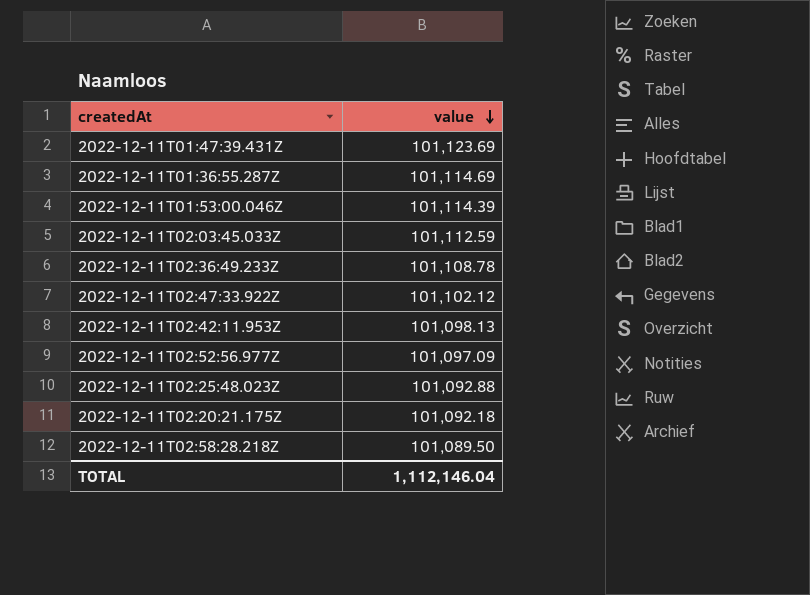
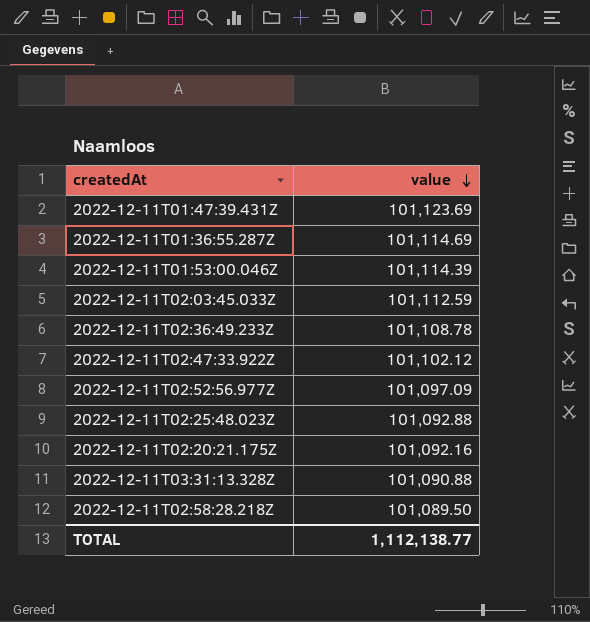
row 2022-12-11T02:42:11.953Z: 101,098.13 -> none
2022-12-11T02:20:21.175Z | value: 101,092.18 -> 101,092.16
row 2022-12-11T03:31:13.328Z: none -> 101,090.88
TOTAL | value: 1,112,146.04 -> 1,112,138.77

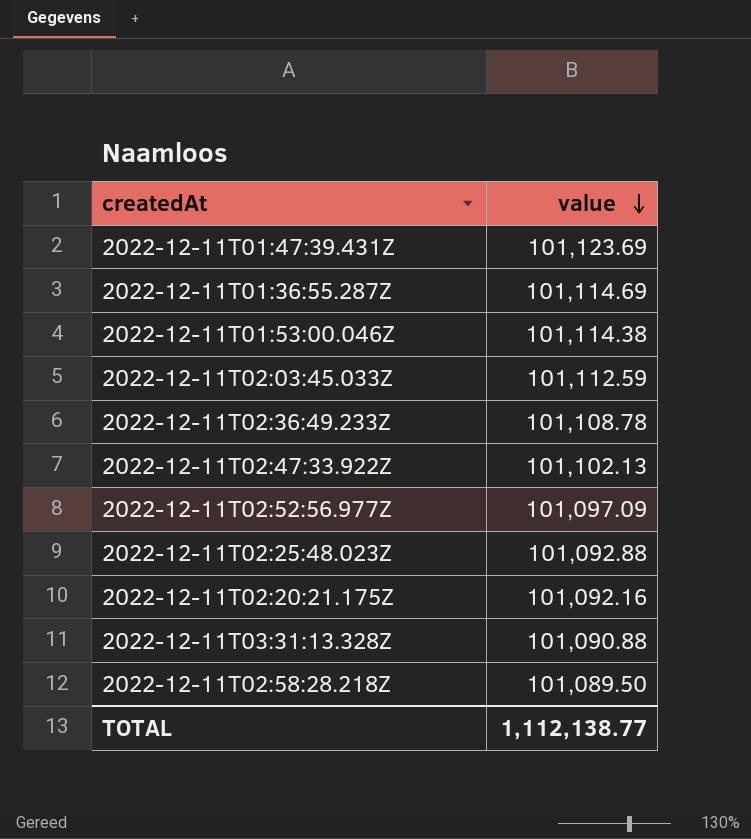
2022-12-11T01:53:00.046Z | value: 101,114.39 -> 101,114.38
2022-12-11T02:47:33.922Z | value: 101,102.12 -> 101,102.13

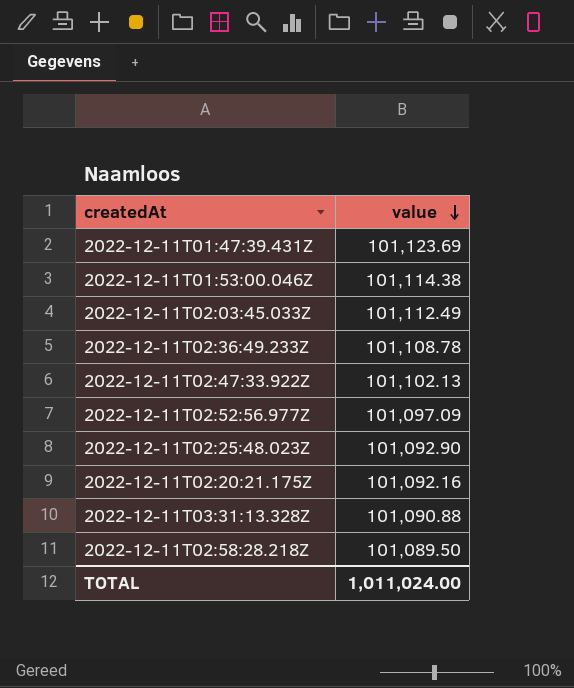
row 2022-12-11T01:36:55.287Z: 101,114.69 -> none
2022-12-11T02:03:45.033Z | value: 101,112.59 -> 101,112.49
2022-12-11T02:25:48.023Z | value: 101,092.88 -> 101,092.90
TOTAL | value: 1,112,138.77 -> 1,011,024.00

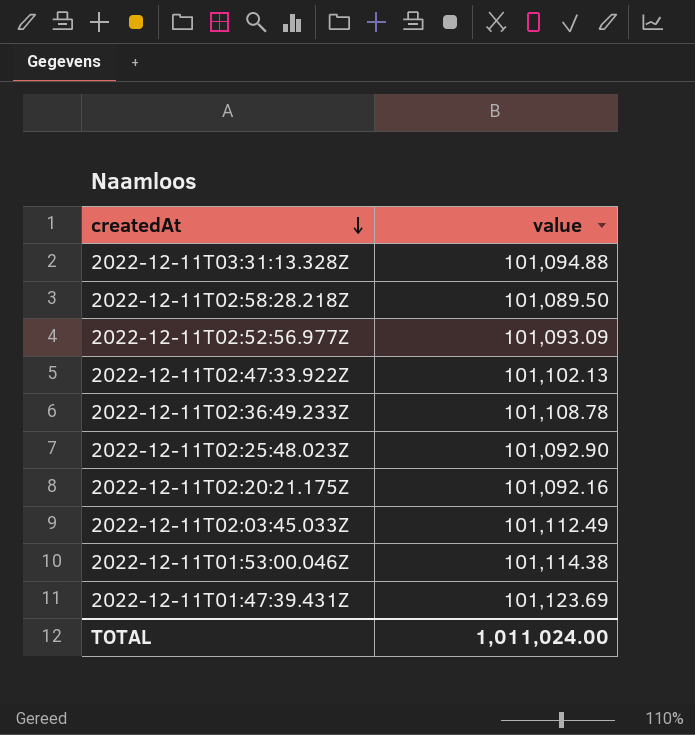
row order: value descending -> createdAt descending
2022-12-11T03:31:13.328Z | value: 101,090.88 -> 101,094.88
2022-12-11T02:52:56.977Z | value: 101,097.09 -> 101,093.09

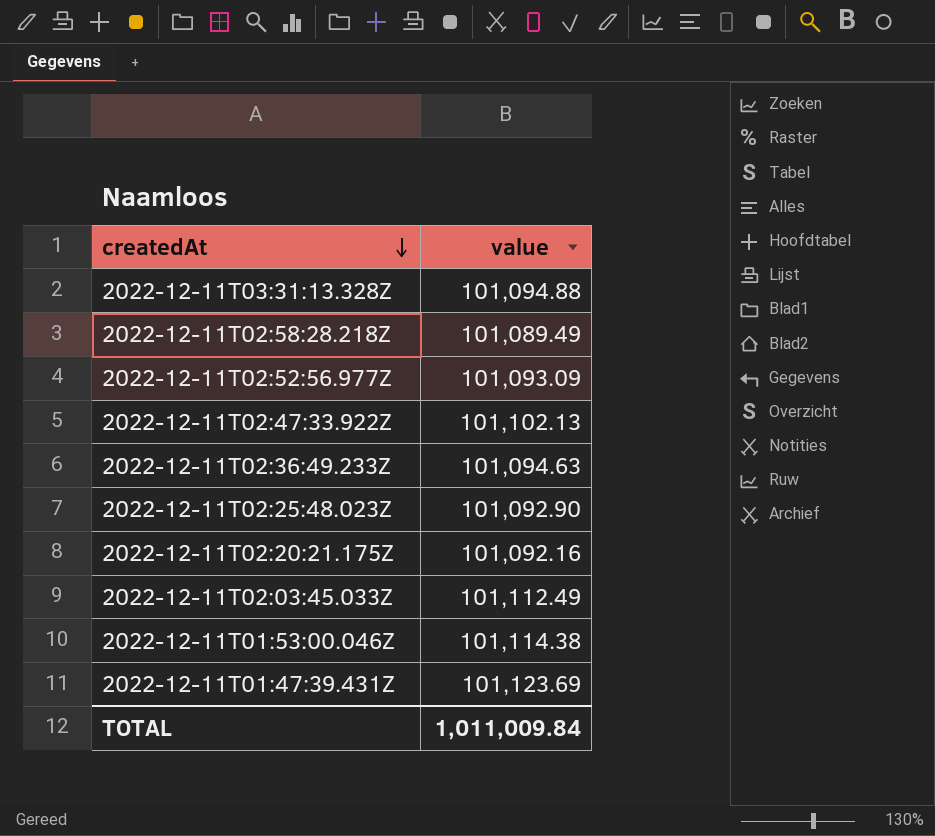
2022-12-11T02:58:28.218Z | value: 101,089.50 -> 101,089.49
2022-12-11T02:36:49.233Z | value: 101,108.78 -> 101,094.63
TOTAL | value: 1,011,024.00 -> 1,011,009.84

